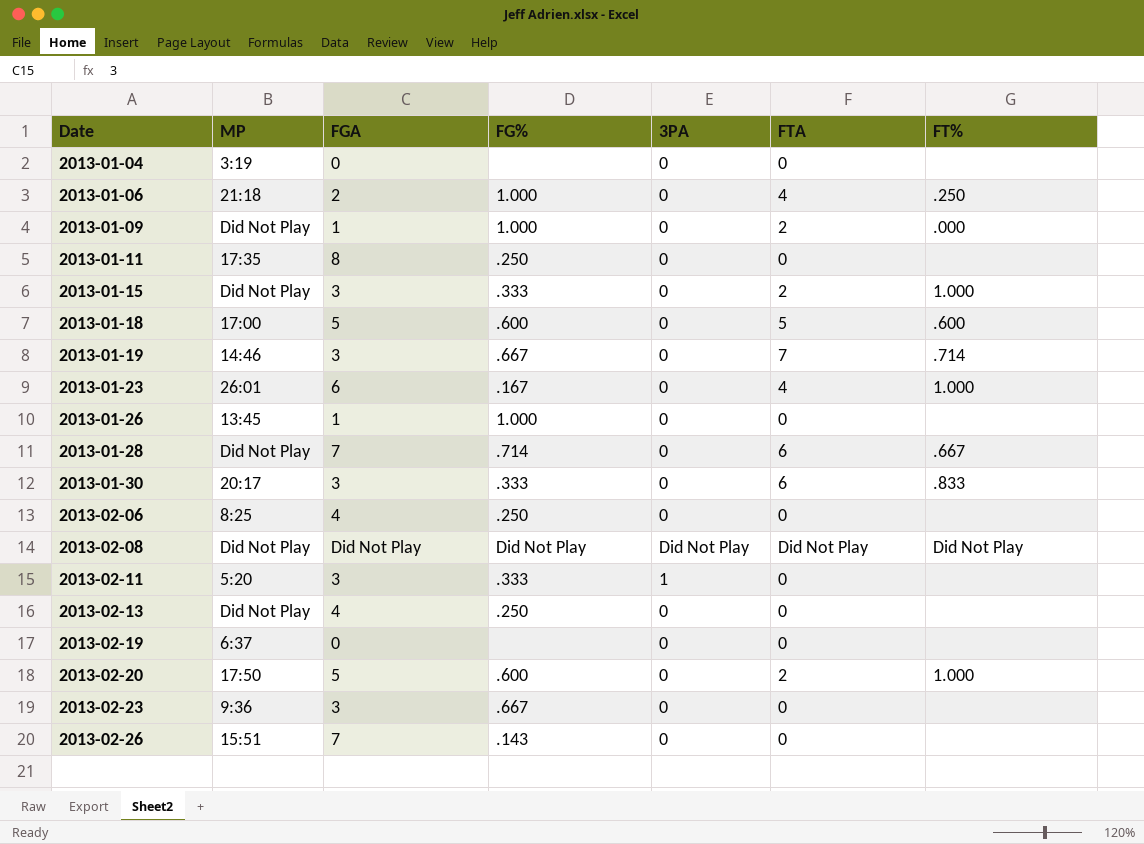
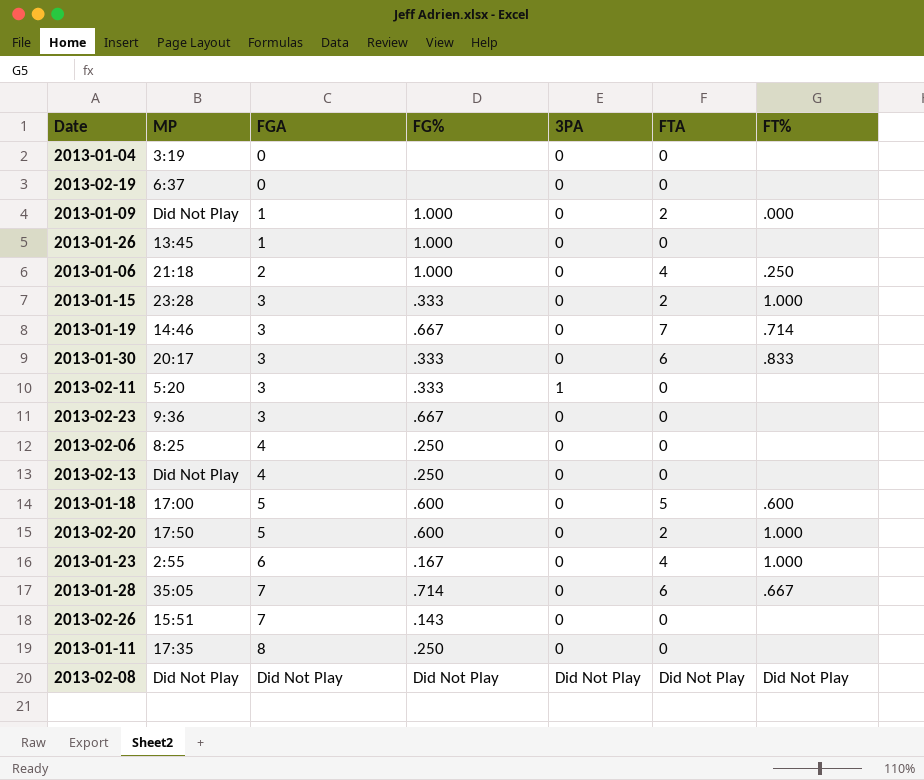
row order: Date ascending -> FGA ascending
2013-01-15 | MP: Did Not Play -> 23:28
2013-01-23 | MP: 26:01 -> 2:55
2013-01-28 | MP: Did Not Play -> 35:05

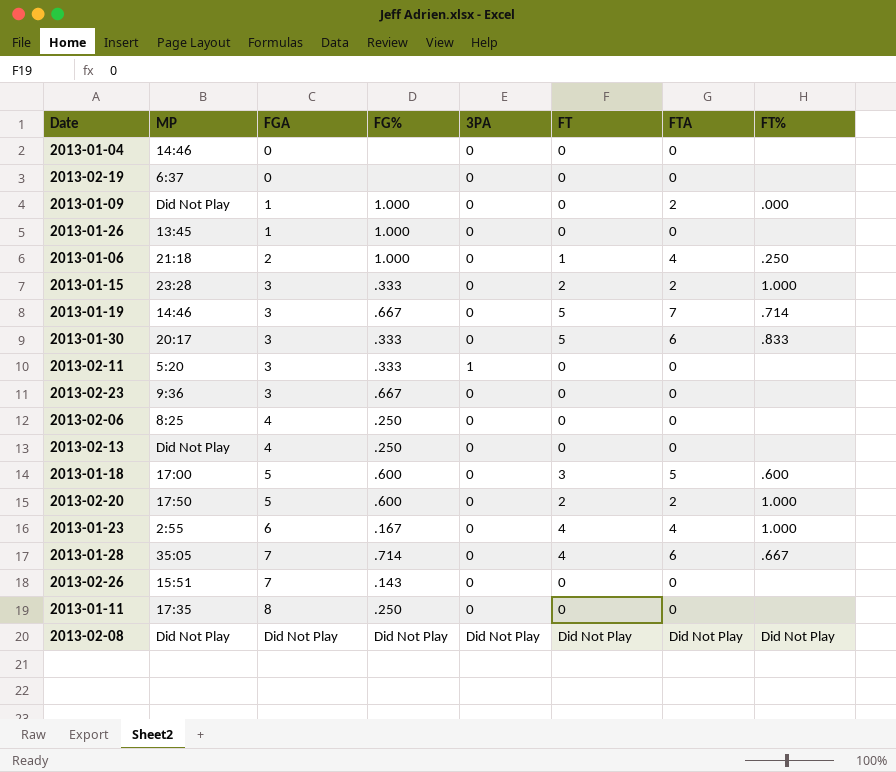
column FT | position: none -> 6
2013-01-04 | MP: 3:19 -> 14:46

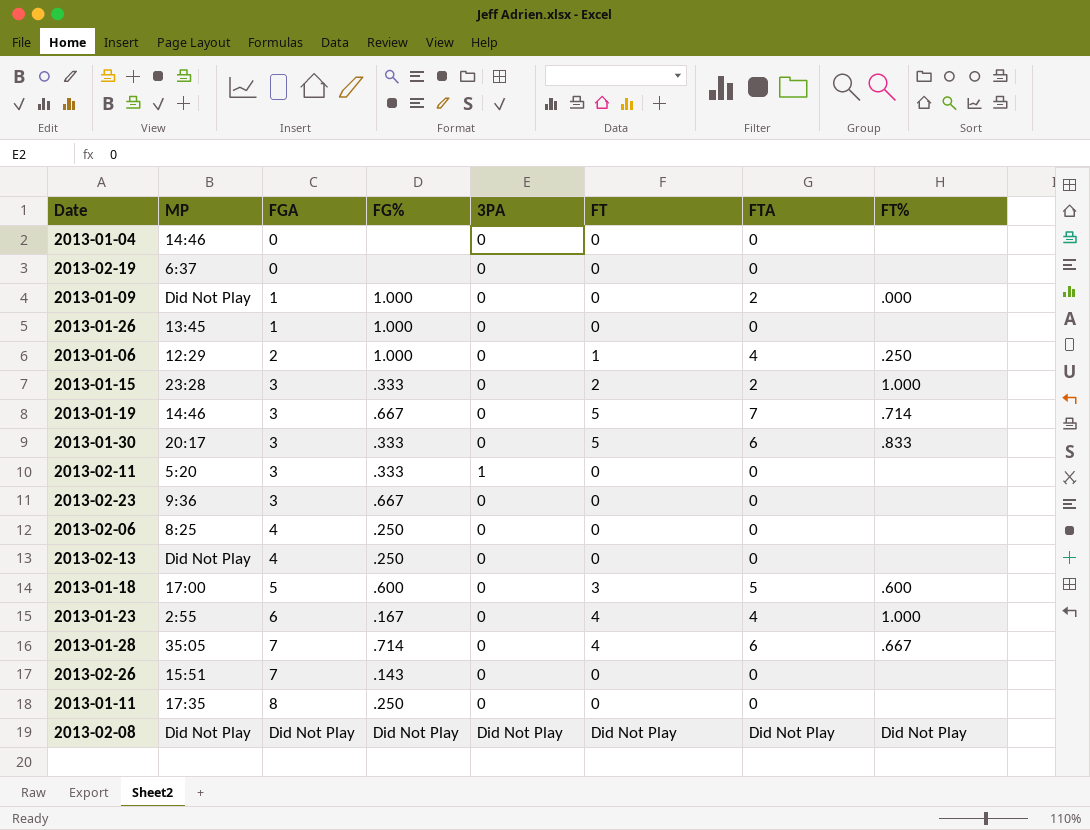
row 2013-02-20: 17:50 | 5 | .600 | 0 | 2 | 2 | 1.000 -> none
2013-01-06 | MP: 21:18 -> 12:29

